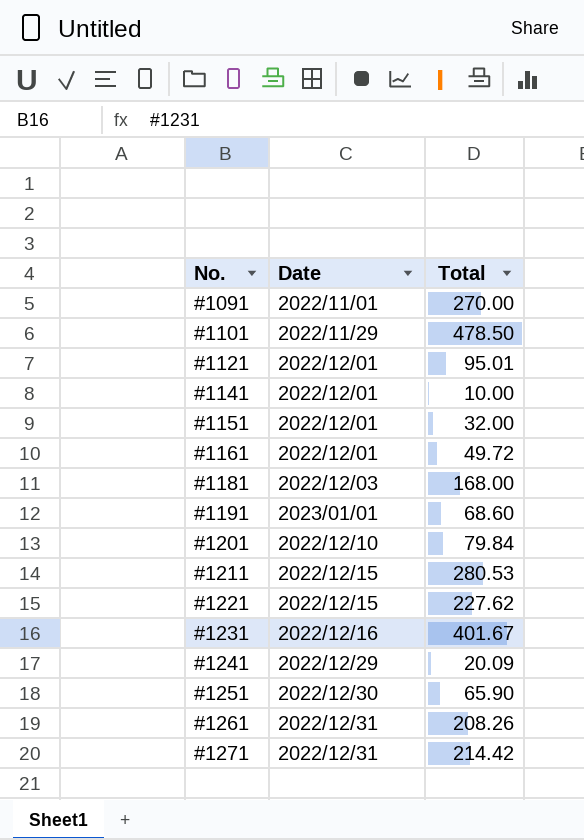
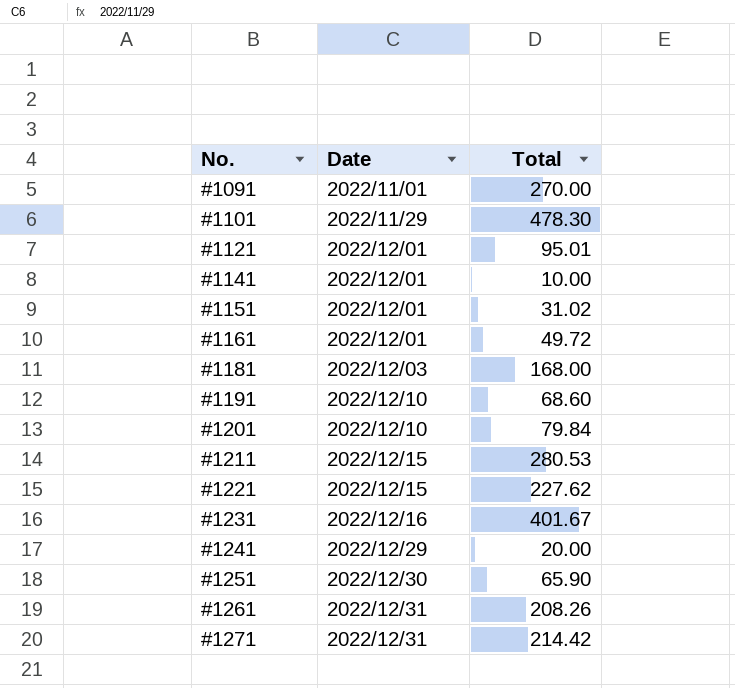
#1101 | Total: 478.50 -> 478.30
#1151 | Total: 32.00 -> 31.02
#1191 | Date: 2023/01/01 -> 2022/12/10
#1241 | Total: 20.09 -> 20.00

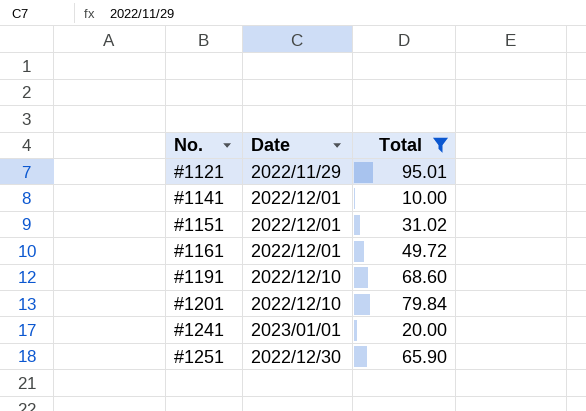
filter: none -> Total <= 95.01
#1121 | Date: 2022/12/01 -> 2022/11/29
#1241 | Date: 2022/12/29 -> 2023/01/01

